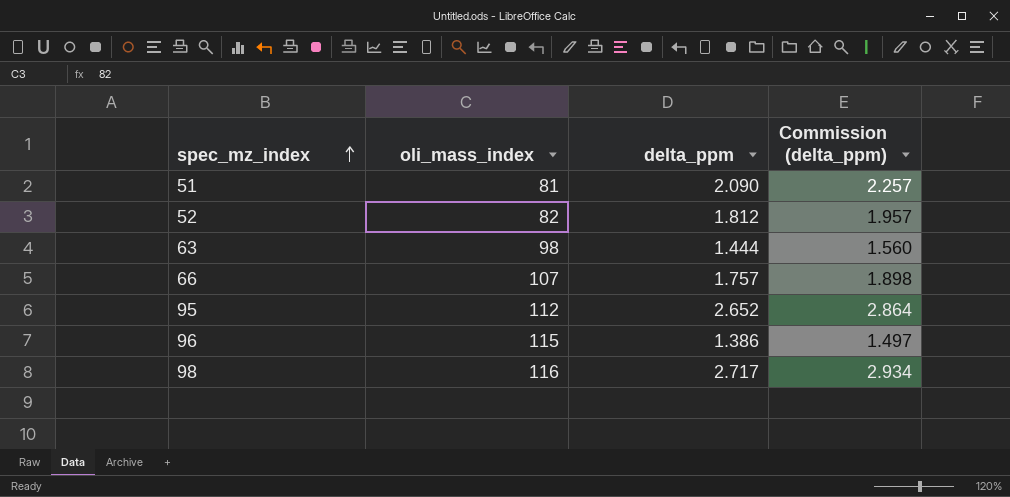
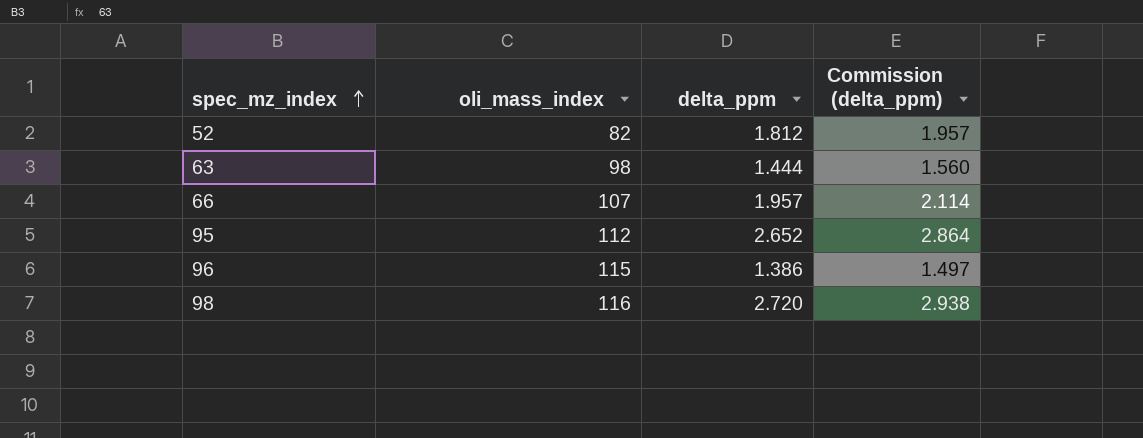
row 51: 81 | 2.090 | 2.257 -> none
66 | delta_ppm: 1.757 -> 1.957
66 | Commission (delta_ppm): 1.898 -> 2.114
98 | delta_ppm: 2.717 -> 2.720
98 | Commission (delta_ppm): 2.934 -> 2.938

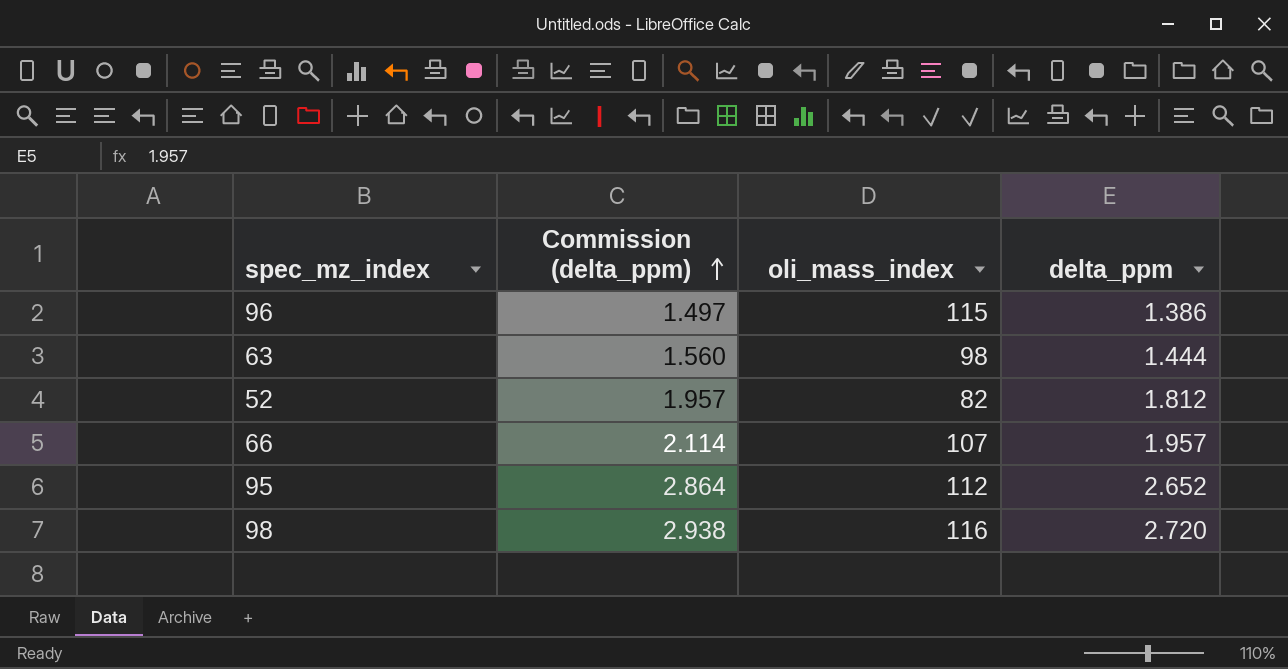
row order: spec_mz_index ascending -> Commission (delta_ppm) ascending
column Commission (delta_ppm) | position: 4 -> 2

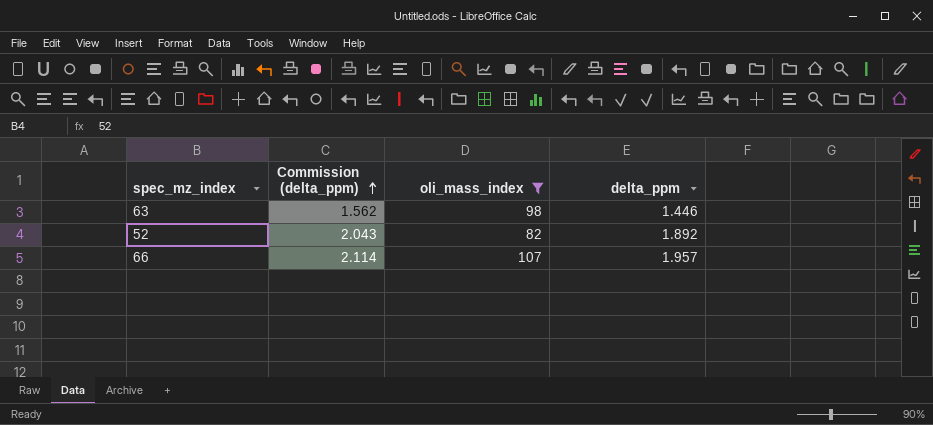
filter: none -> oli_mass_index <= 107
63 | Commission (delta_ppm): 1.560 -> 1.562
63 | delta_ppm: 1.444 -> 1.446
52 | Commission (delta_ppm): 1.957 -> 2.043
52 | delta_ppm: 1.812 -> 1.892

